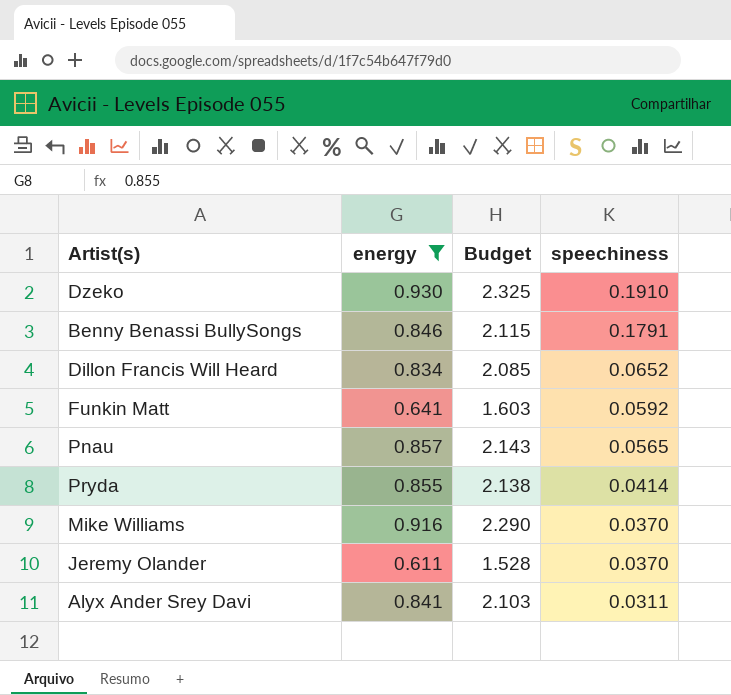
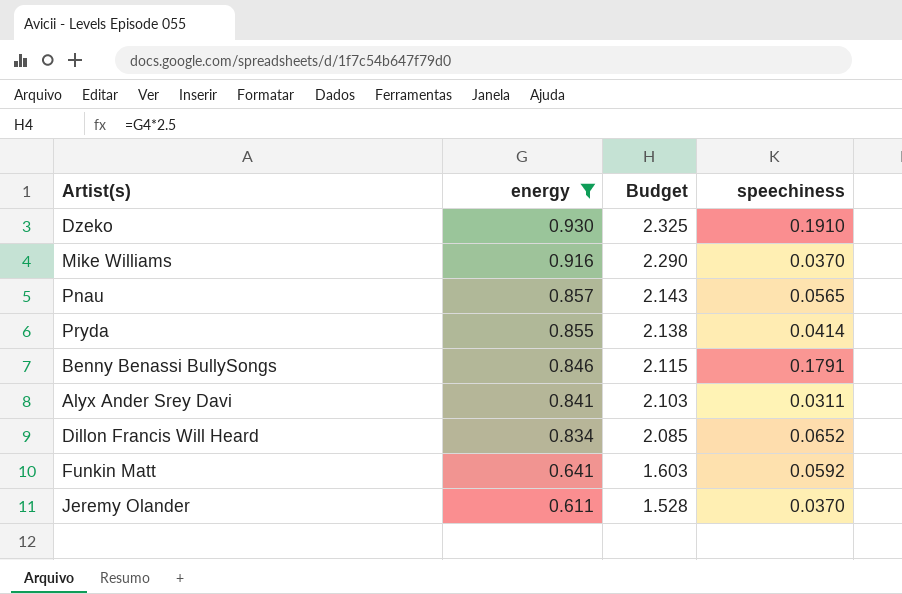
row order: speechiness descending -> energy descending

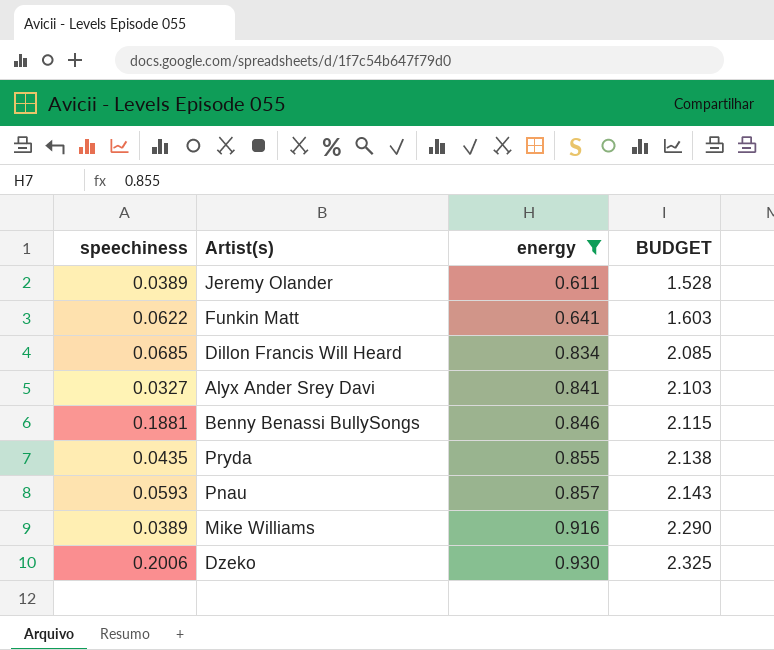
row order: energy descending -> energy ascending
column speechiness | position: 4 -> 1
column name: Budget -> BUDGET
Jeremy Olander | speechiness: 0.0370 -> 0.0389
Funkin Matt | speechiness: 0.0592 -> 0.0622
Dillon Francis Will Heard | speechiness: 0.0652 -> 0.0685
Alyx Ander Srey Davi | speechiness: 0.0311 -> 0.0327
Benny Benassi BullySongs | speechiness: 0.1791 -> 0.1881
Pryda | speechiness: 0.0414 -> 0.0435
Pnau | speechiness: 0.0565 -> 0.0593
Mike Williams | speechiness: 0.0370 -> 0.0389
Dzeko | speechiness: 0.1910 -> 0.2006

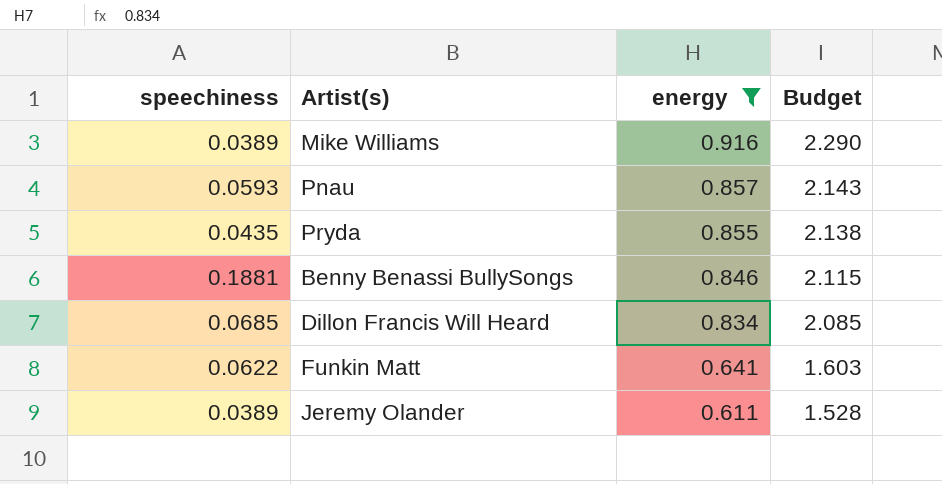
row order: energy ascending -> energy descending
column name: BUDGET -> Budget
row Alyx Ander Srey Davi: 0.0327 | 0.841 | 2.103 -> none
row Dzeko: 0.2006 | 0.930 | 2.325 -> none

